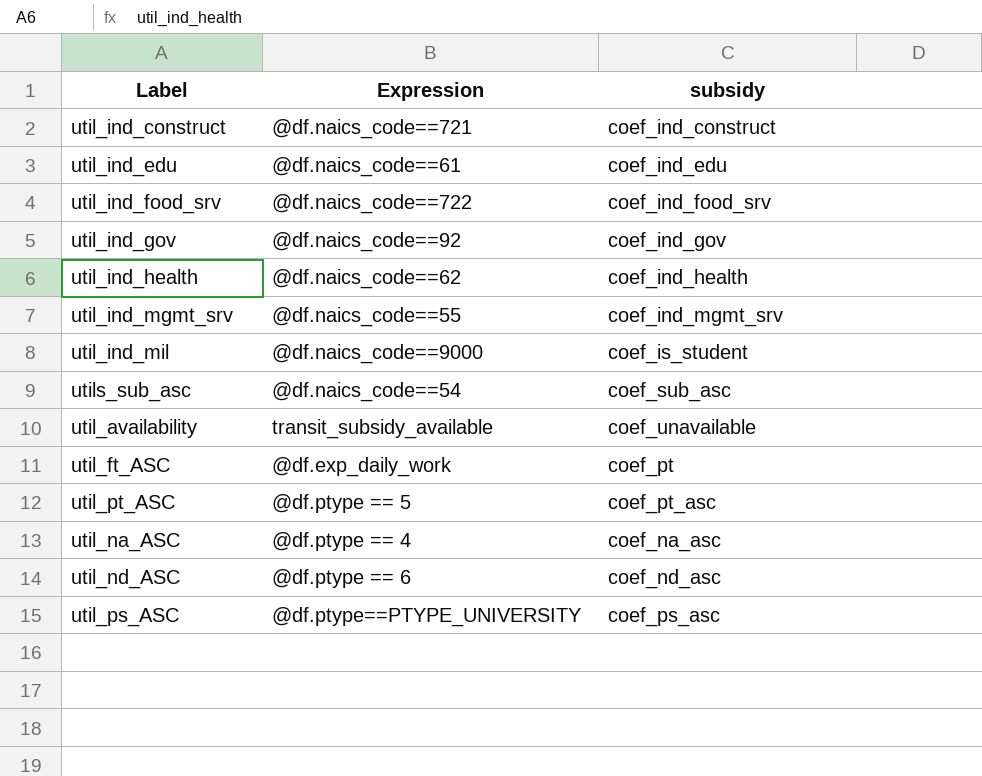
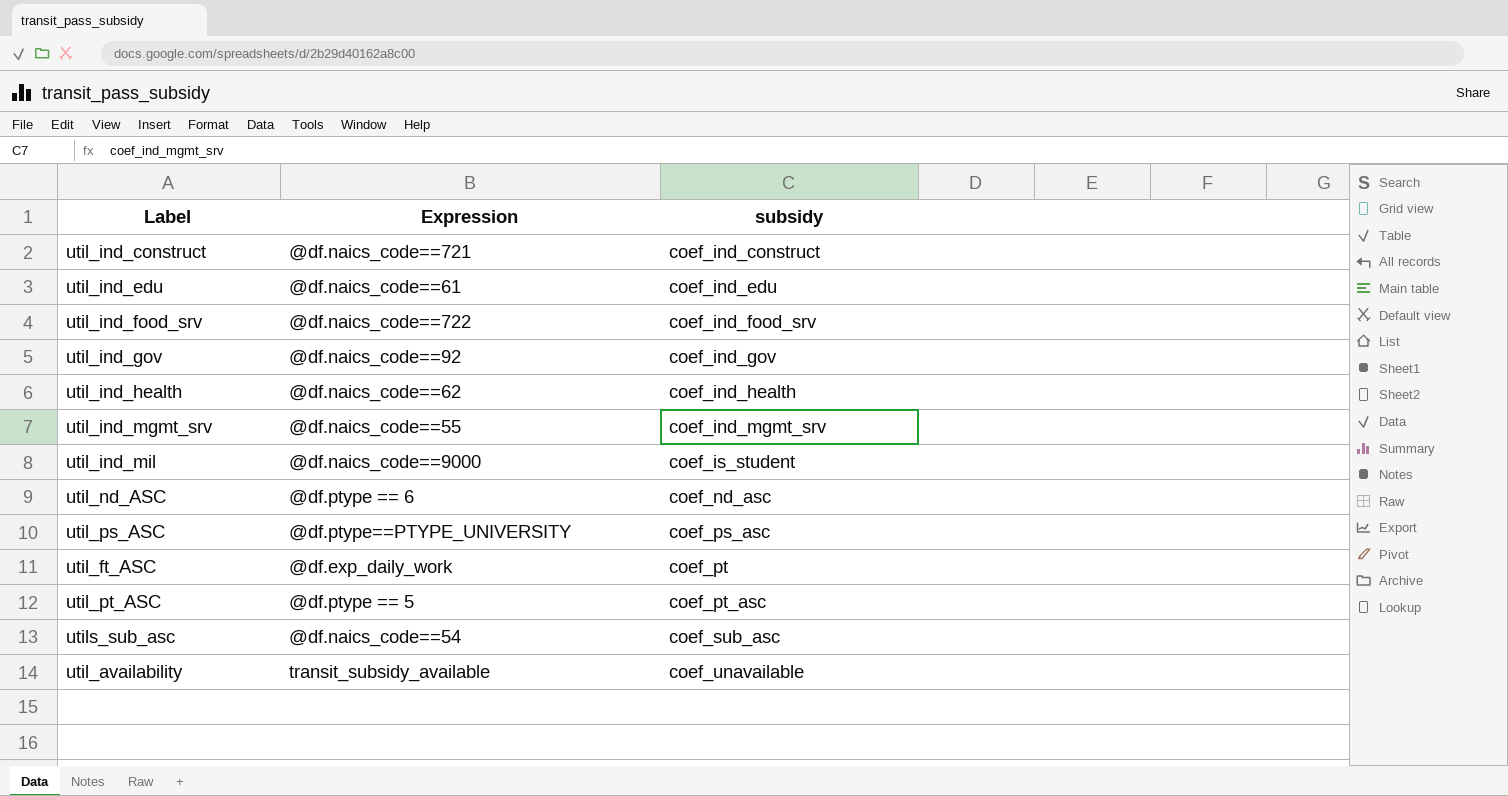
row order: none -> subsidy ascending
row util_na_ASC: @df.ptype == 4 | coef_na_asc -> none

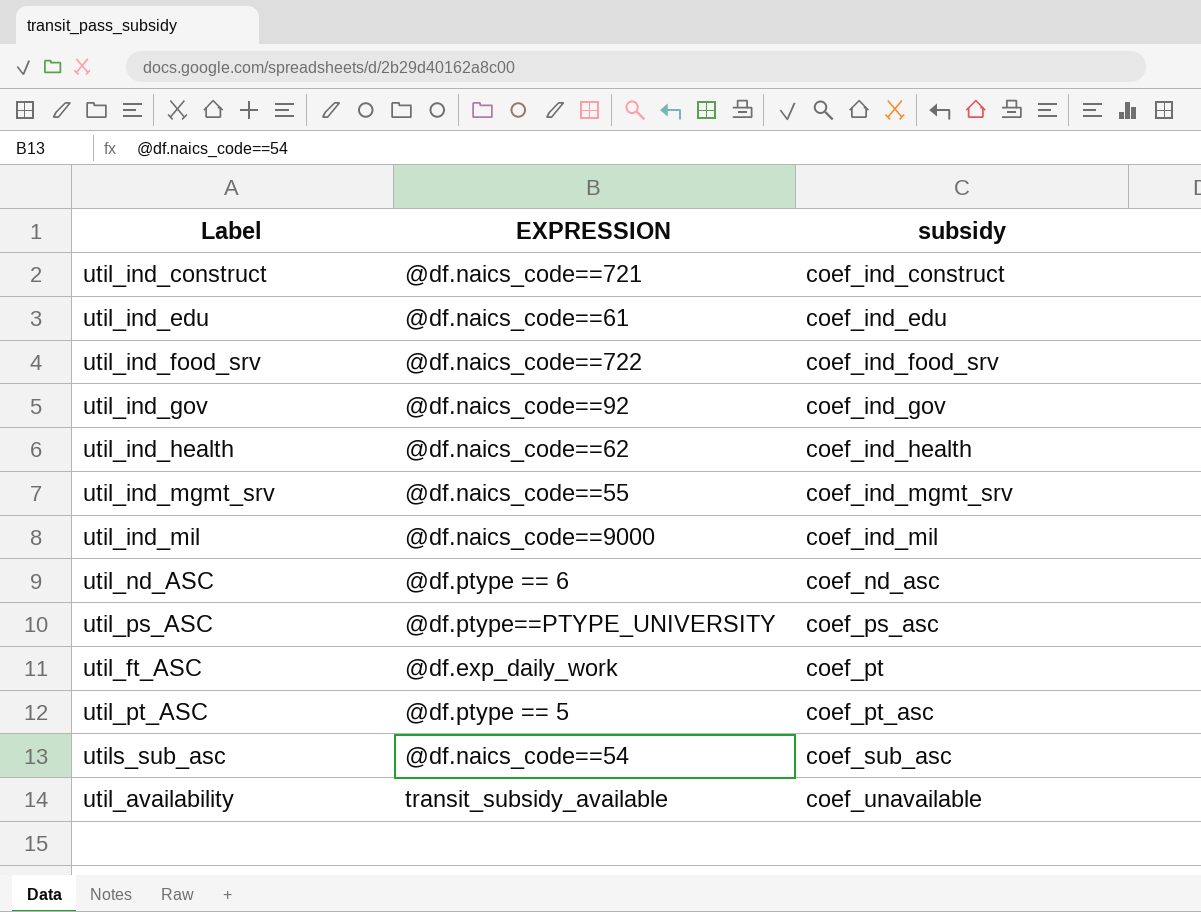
column name: Expression -> EXPRESSION
util_ind_mil | subsidy: coef_is_student -> coef_ind_mil

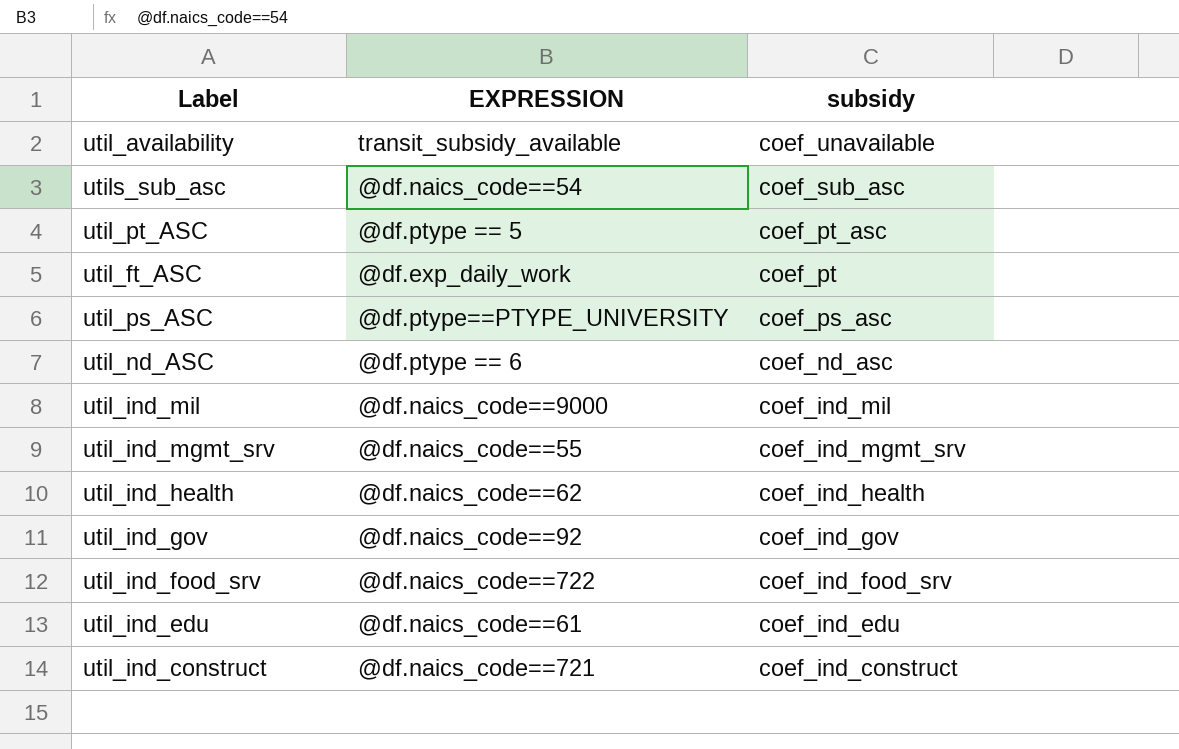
row order: subsidy ascending -> subsidy descending

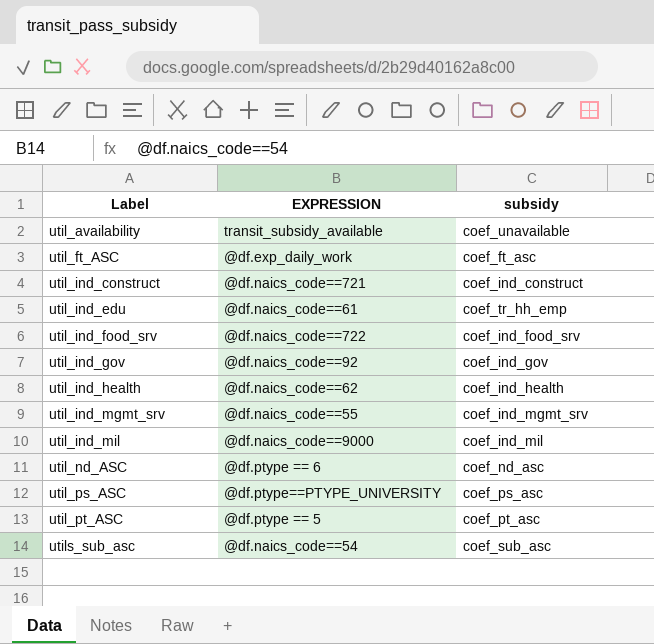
row order: subsidy descending -> Label ascending
util_ft_ASC | subsidy: coef_pt -> coef_ft_asc
util_ind_edu | subsidy: coef_ind_edu -> coef_tr_hh_emp

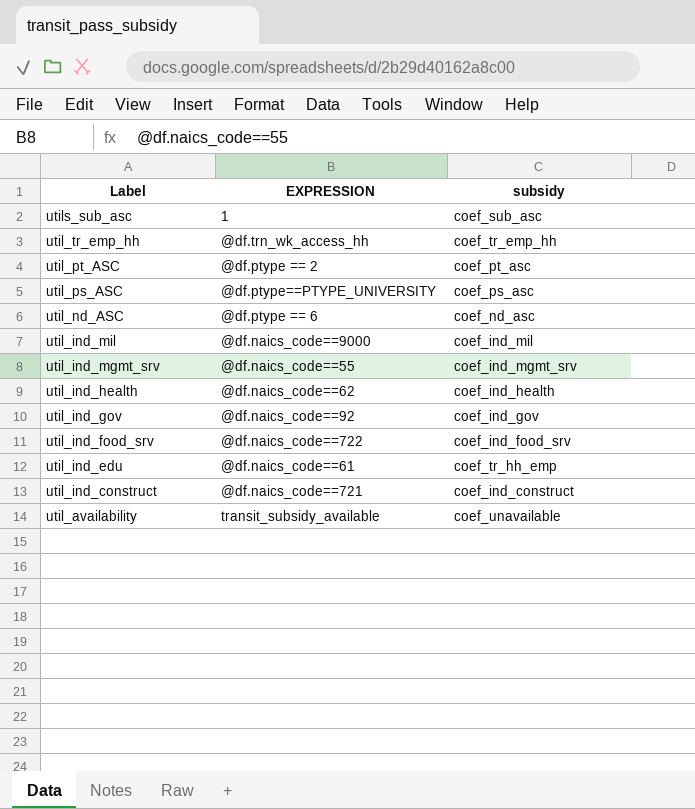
row order: Label ascending -> Label descending
row util_ft_ASC: @df.exp_daily_work | coef_ft_asc -> none
utils_sub_asc | EXPRESSION: @df.naics_code==54 -> 1
row util_tr_emp_hh: none -> @df.trn_wk_access_hh | coef_tr_emp_hh
util_pt_ASC | EXPRESSION: @df.ptype == 5 -> @df.ptype == 2

